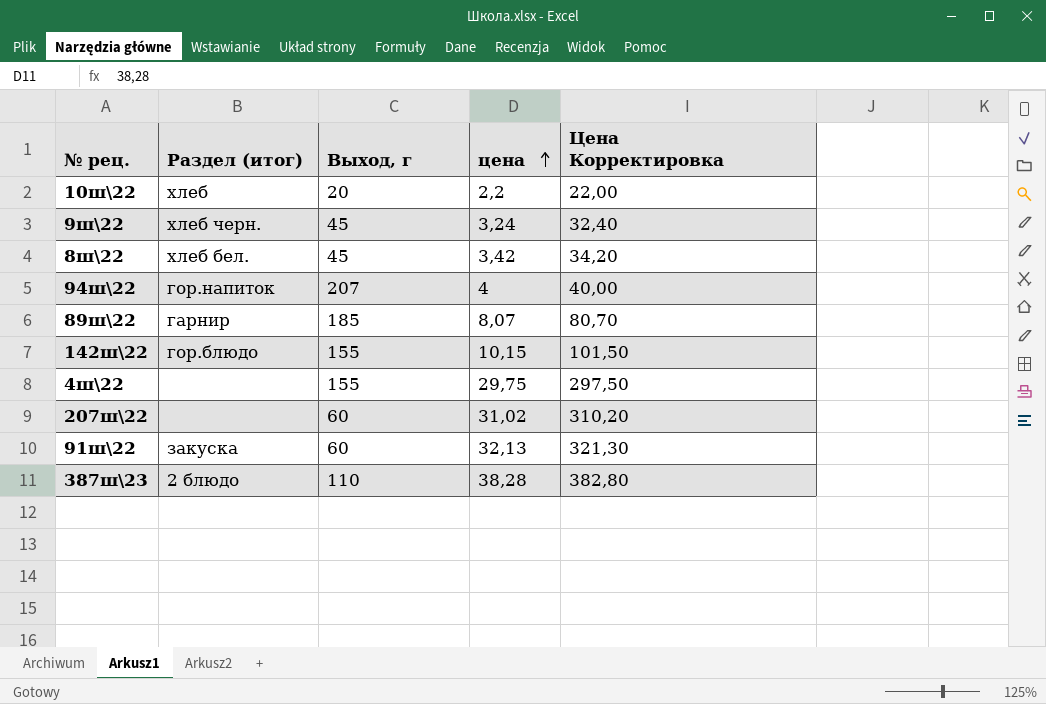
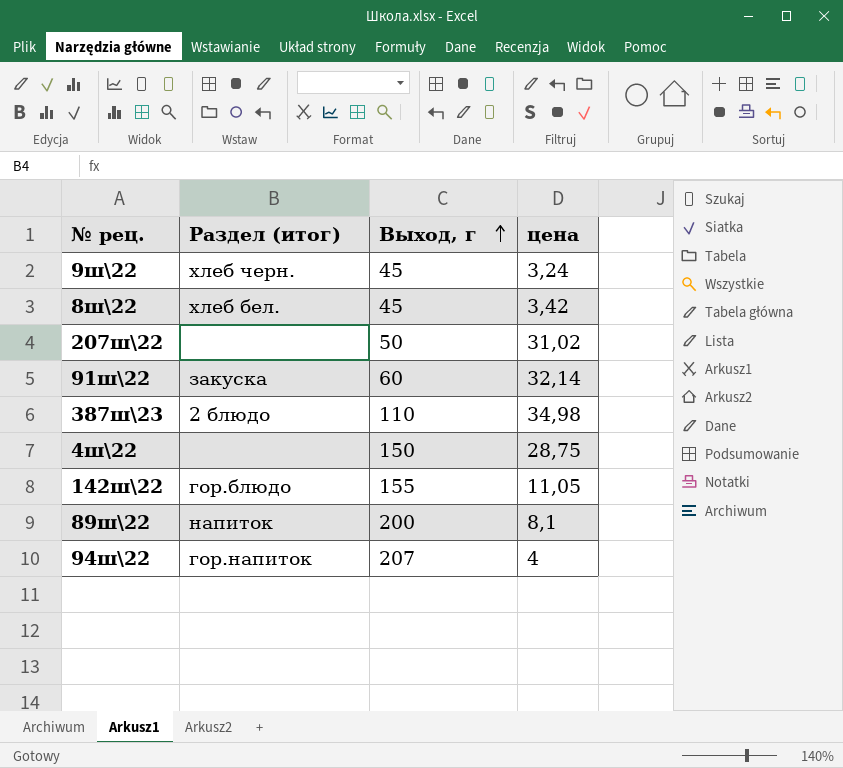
row order: цена ascending -> Выход, г ascending
column Цена Корректировка | formula: [цена] * 10 -> none
row 10ш\22: хлеб | 20 | 2,2 | 22,00 -> none
207ш\22 | Выход, г: 60 -> 50
91ш\22 | цена: 32,13 -> 32,14
387ш\23 | цена: 38,28 -> 34,98
4ш\22 | Выход, г: 155 -> 150
4ш\22 | цена: 29,75 -> 28,75
142ш\22 | цена: 10,15 -> 11,05
89ш\22 | Раздел (итог): гарнир -> напиток
89ш\22 | Выход, г: 185 -> 200
89ш\22 | цена: 8,07 -> 8,1

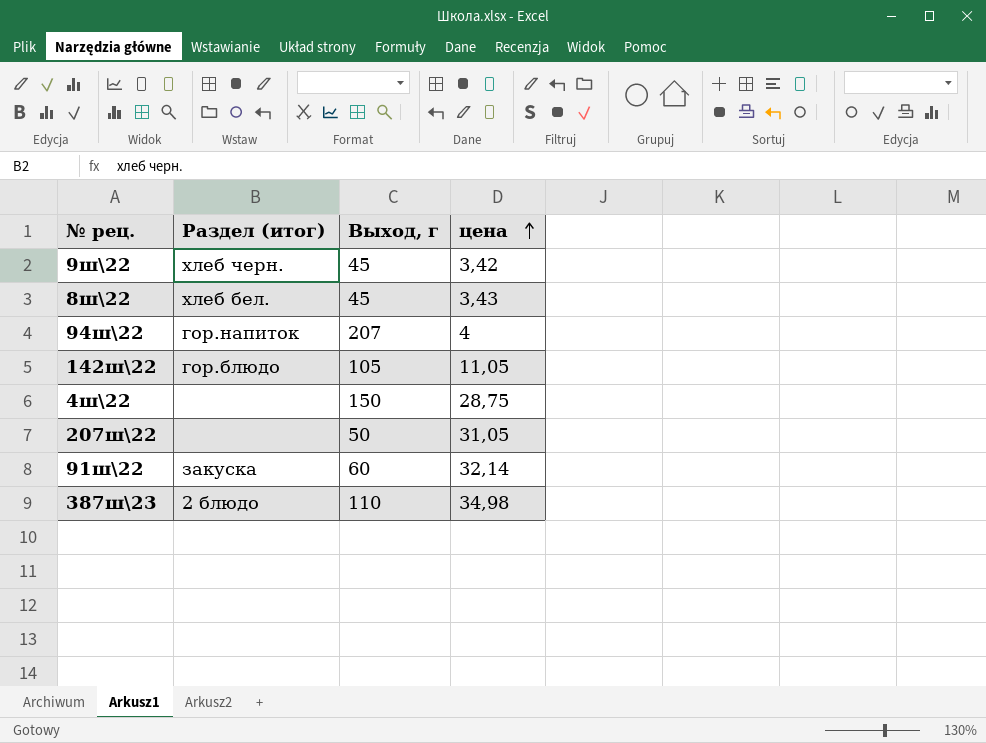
row order: Выход, г ascending -> цена ascending
row 89ш\22: напиток | 200 | 8,1 -> none
9ш\22 | цена: 3,24 -> 3,42
8ш\22 | цена: 3,42 -> 3,43
142ш\22 | Выход, г: 155 -> 105
207ш\22 | цена: 31,02 -> 31,05

